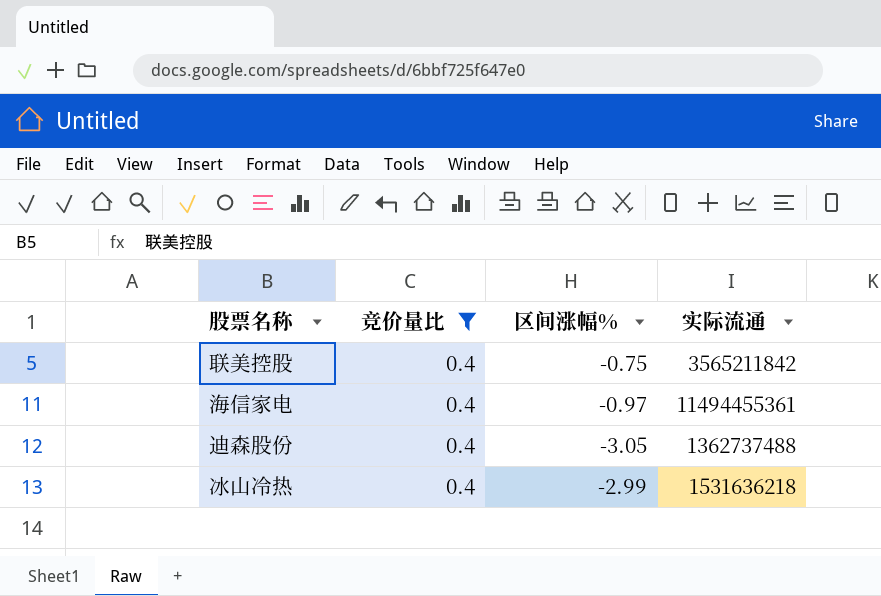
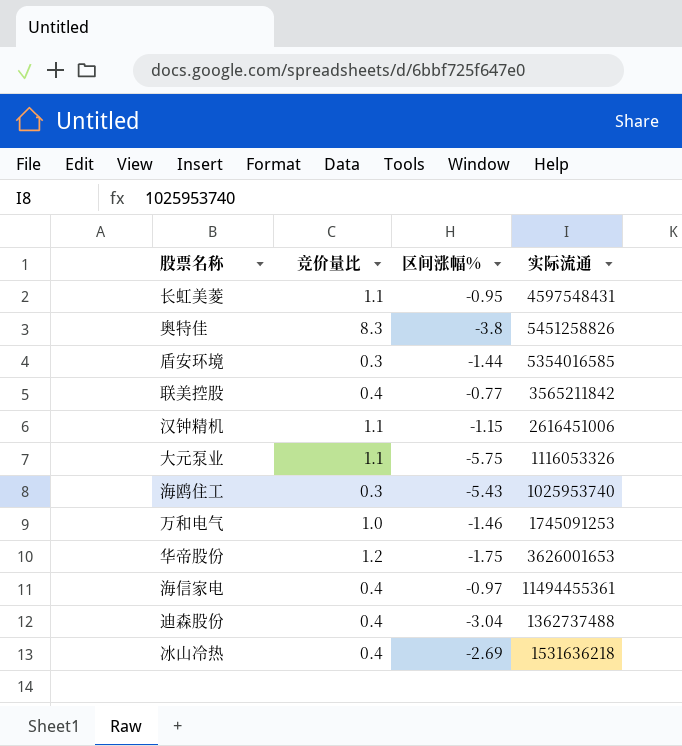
filter: 竞价量比 = 0.4 -> none
联美控股 | 区间涨幅%: -0.75 -> -0.77
迪森股份 | 区间涨幅%: -3.05 -> -3.04
冰山冷热 | 区间涨幅%: -2.99 -> -2.69

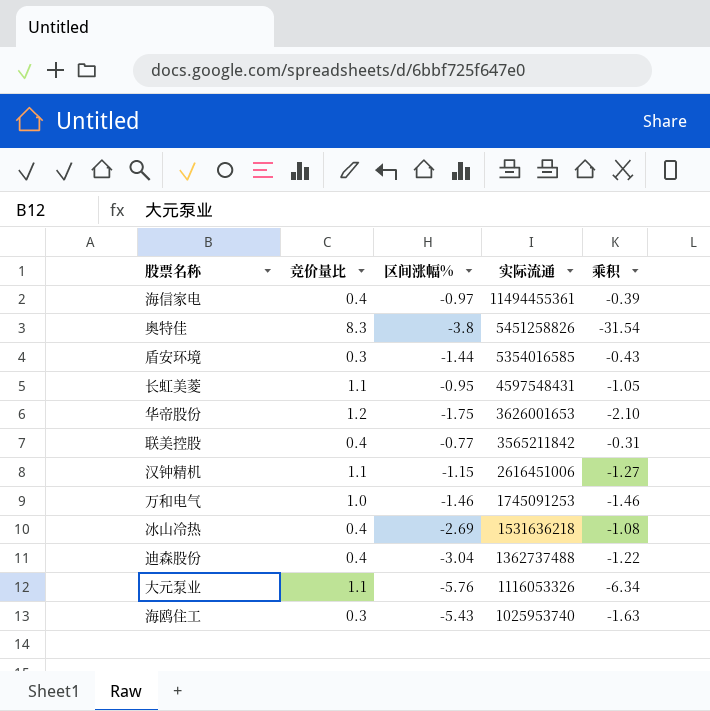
row order: none -> 实际流通 descending
column 乘积 | formula: none -> [竞价量比] * [区间涨幅%]
大元泵业 | 区间涨幅%: -5.75 -> -5.76

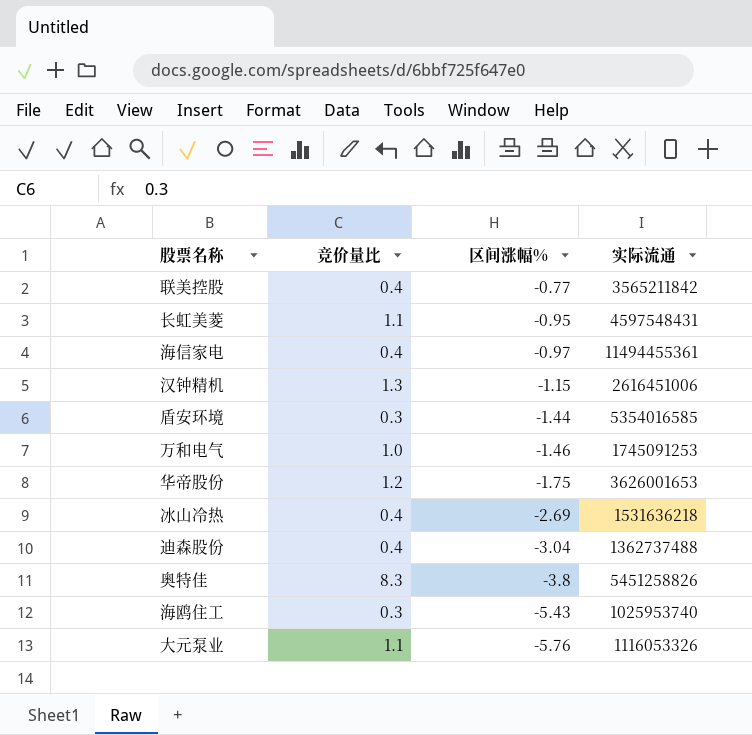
row order: 实际流通 descending -> 区间涨幅% descending
column 乘积 | formula: [竞价量比] * [区间涨幅%] -> none
汉钟精机 | 竞价量比: 1.1 -> 1.3

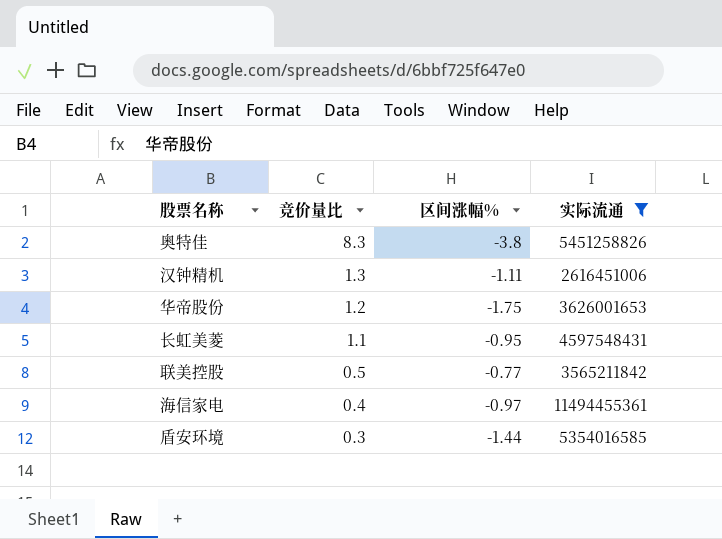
filter: none -> 实际流通 >= 2616451006
row order: 区间涨幅% descending -> 竞价量比 descending
汉钟精机 | 区间涨幅%: -1.15 -> -1.11
联美控股 | 竞价量比: 0.4 -> 0.5

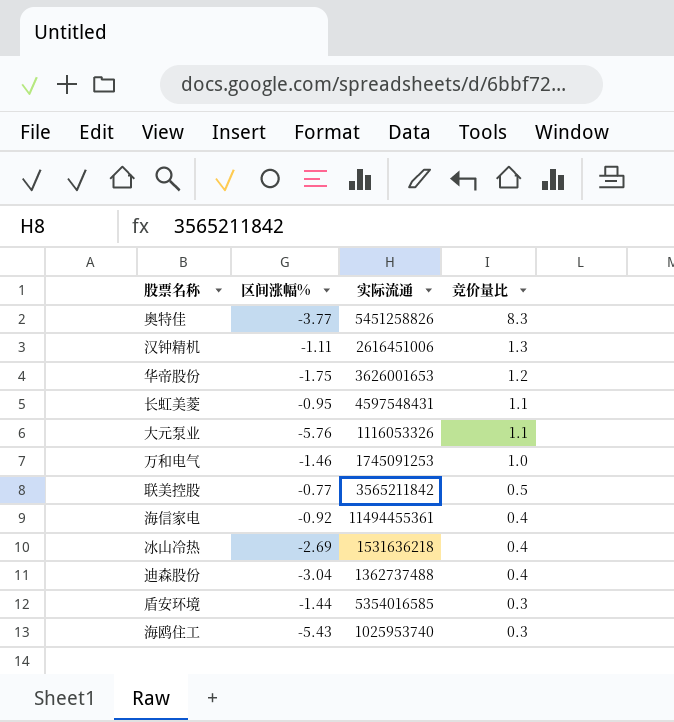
filter: 实际流通 >= 2616451006 -> none
column 竞价量比 | position: 2 -> 4
奥特佳 | 区间涨幅%: -3.8 -> -3.77
海信家电 | 区间涨幅%: -0.97 -> -0.92

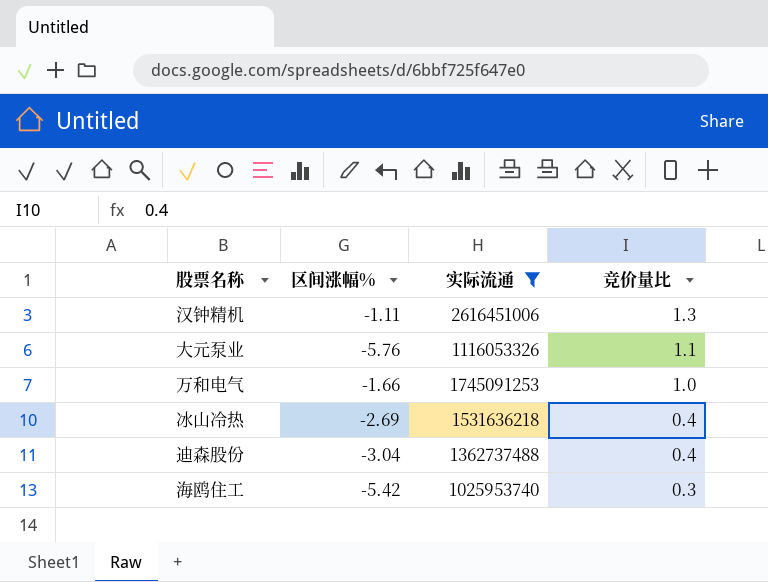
filter: none -> 实际流通 <= 2616451006
万和电气 | 区间涨幅%: -1.46 -> -1.66
海鸥住工 | 区间涨幅%: -5.43 -> -5.42

